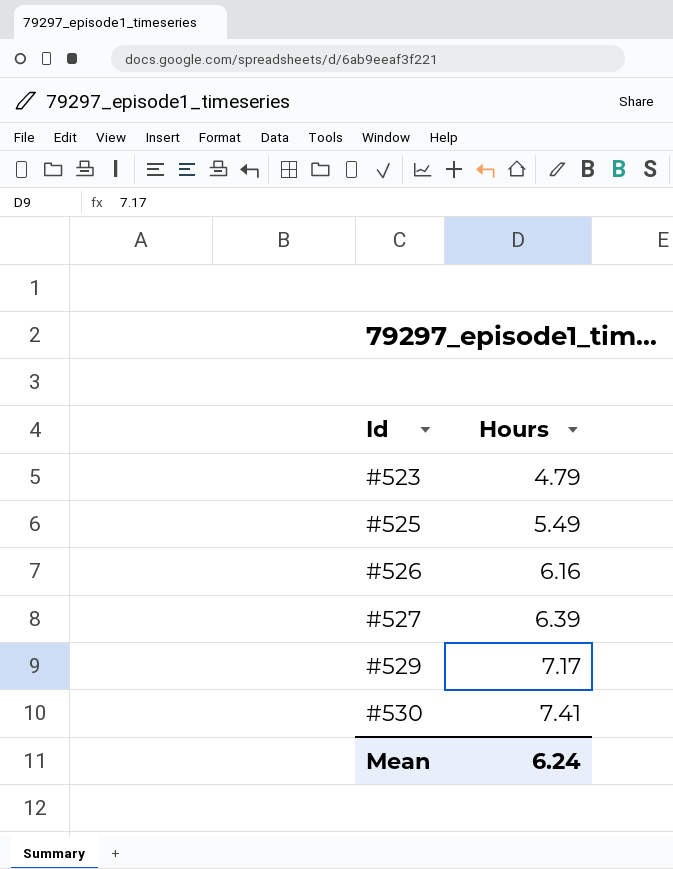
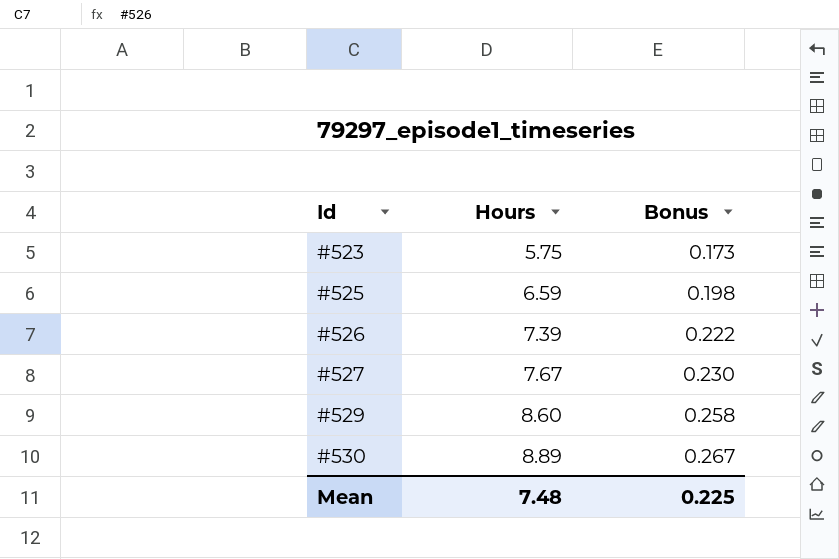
column Bonus | formula: none -> [Hours] * 0.03
#523 | Hours: 4.79 -> 5.75
#525 | Hours: 5.49 -> 6.59
#526 | Hours: 6.16 -> 7.39
#527 | Hours: 6.39 -> 7.67
#529 | Hours: 7.17 -> 8.60
#530 | Hours: 7.41 -> 8.89
Mean | Hours: 6.24 -> 7.48

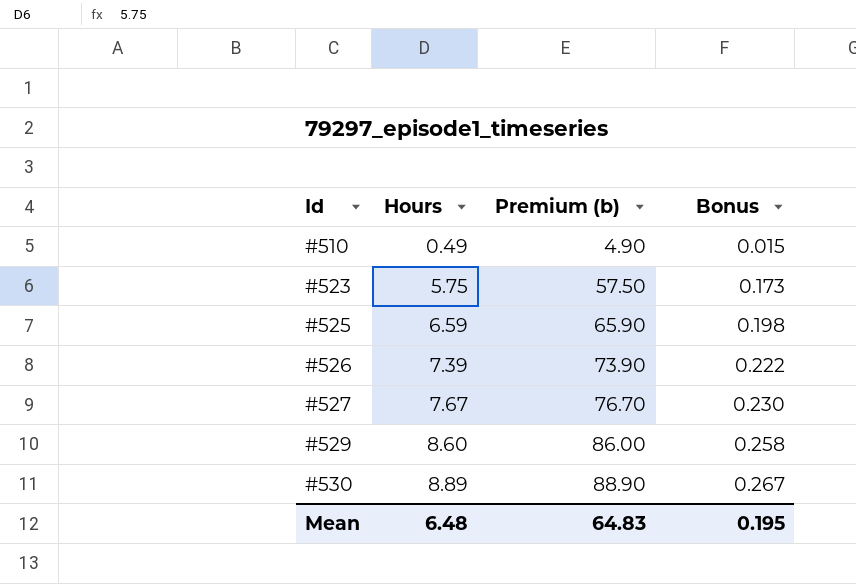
column Premium (b) | formula: none -> [Hours] * 10
row #510: none -> 0.49 | 4.90 | 0.015
Mean | Hours: 7.48 -> 6.48
Mean | Bonus: 0.225 -> 0.195

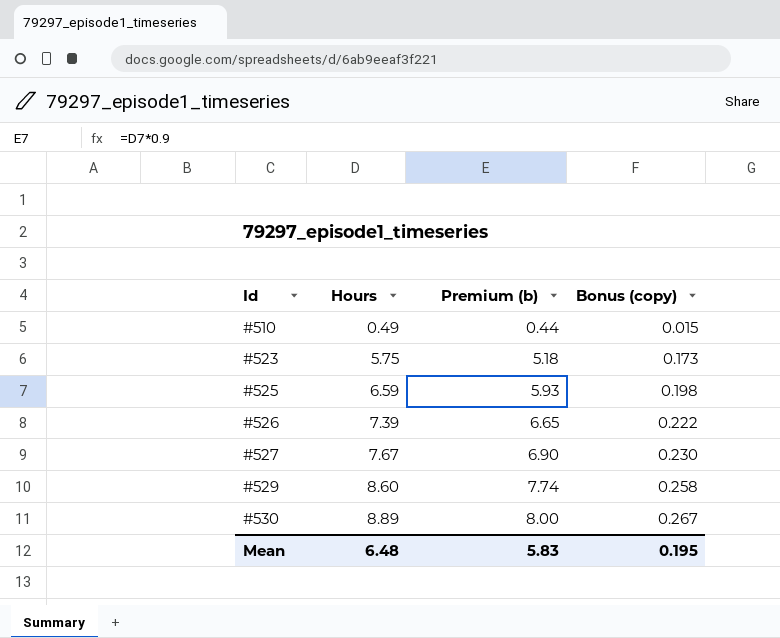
column Premium (b) | formula: [Hours] * 10 -> [Hours] * 0.9
column name: Bonus -> Bonus (copy)
Mean | Premium (b): 64.83 -> 5.83

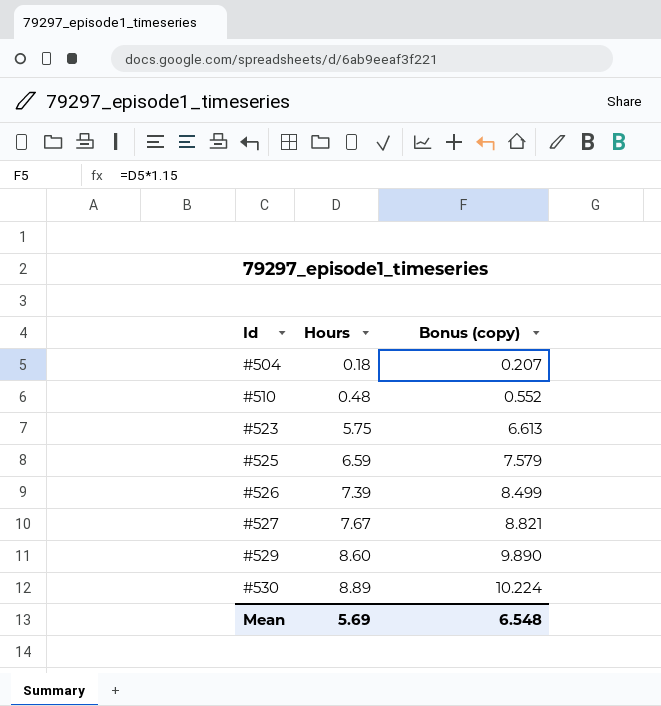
column Premium (b) | formula: [Hours] * 0.9 -> none
column Bonus (copy) | formula: [Hours] * 0.03 -> [Hours] * 1.15
row #504: none -> 0.18 | 0.207
#510 | Hours: 0.49 -> 0.48
Mean | Hours: 6.48 -> 5.69
Mean | Bonus (copy): 0.195 -> 6.548

